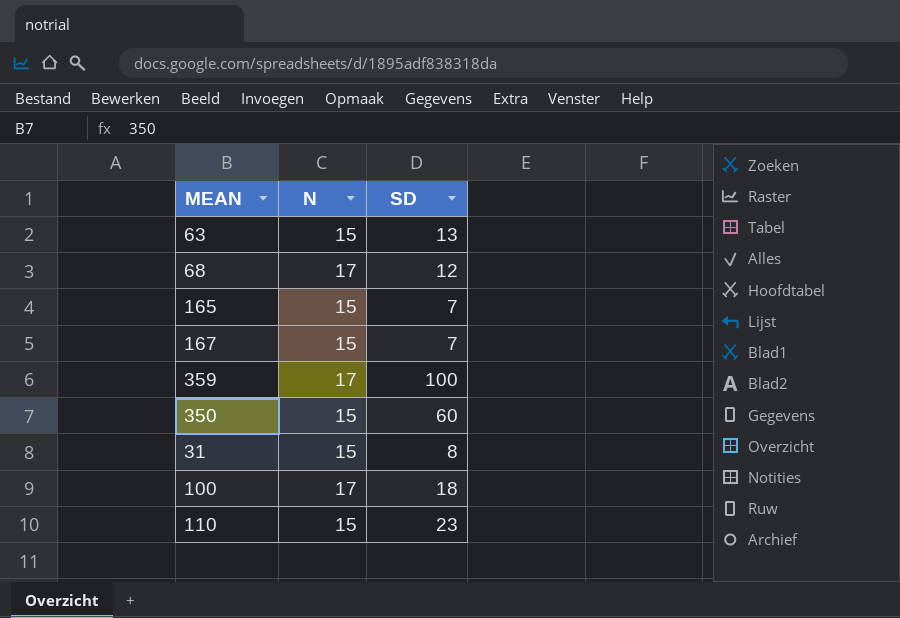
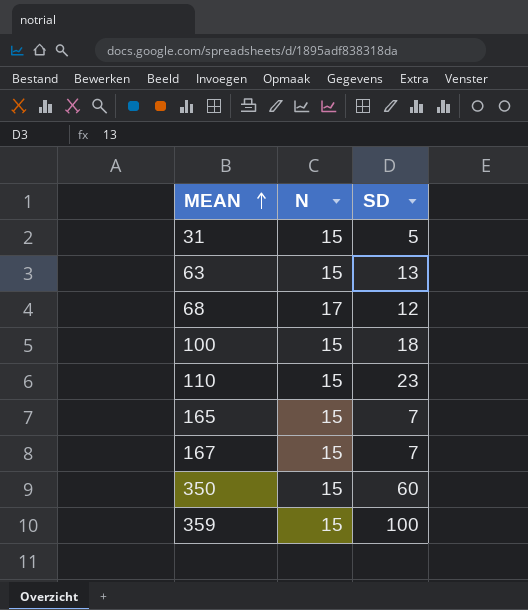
row order: none -> MEAN ascending
31 | SD: 8 -> 5
100 | N: 17 -> 15
359 | N: 17 -> 15

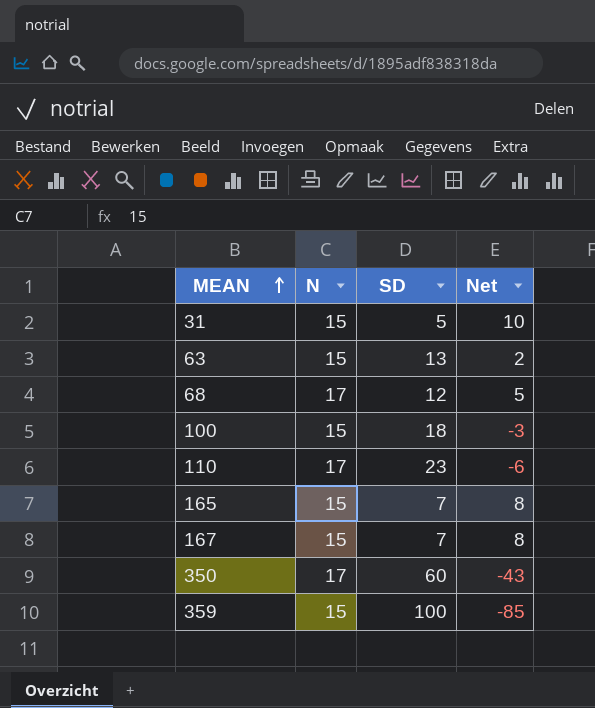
column Net | formula: none -> [N] - [SD]
110 | N: 15 -> 17
350 | N: 15 -> 17

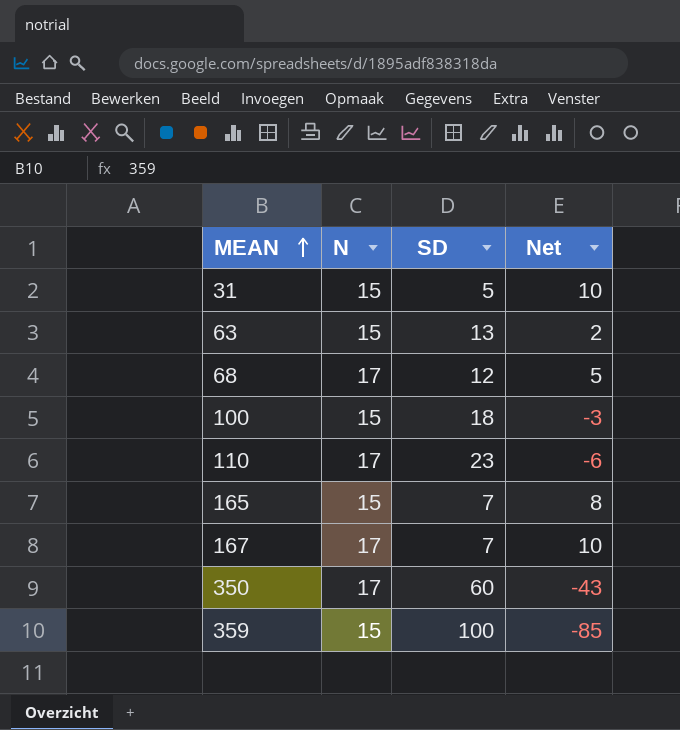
167 | N: 15 -> 17
167 | Net: 8 -> 10

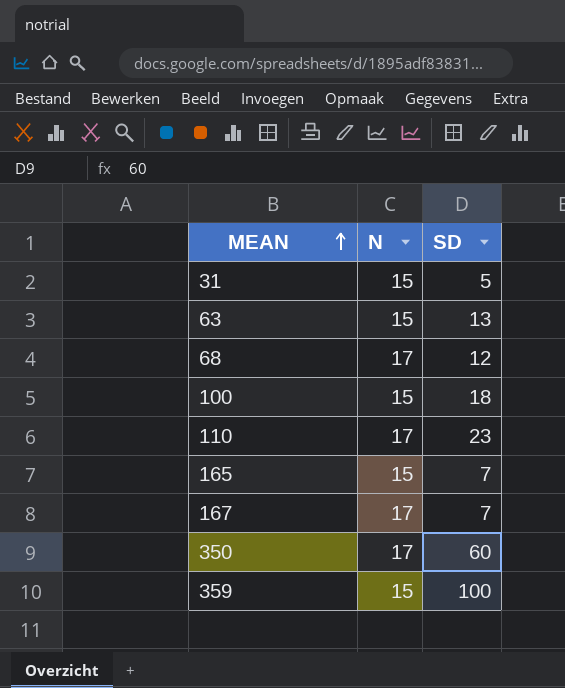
column Net | formula: [N] - [SD] -> none

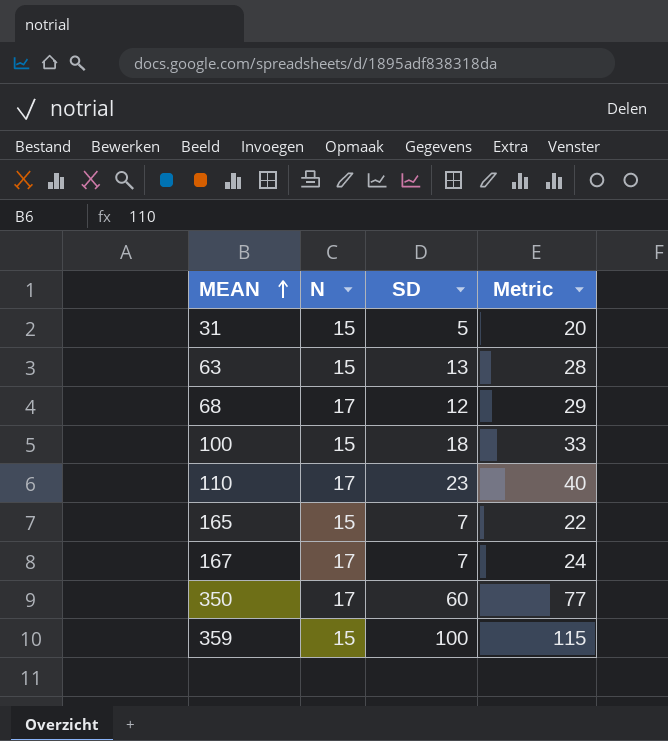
column Metric | formula: none -> [N] + [SD]

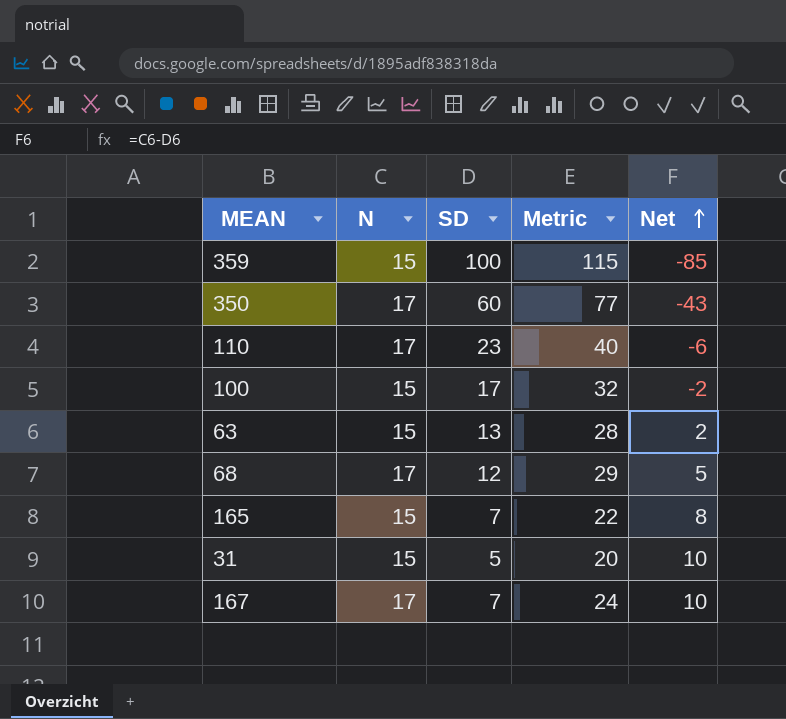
row order: MEAN ascending -> Net ascending
column Net | formula: none -> [N] - [SD]
100 | SD: 18 -> 17
100 | Metric: 33 -> 32

